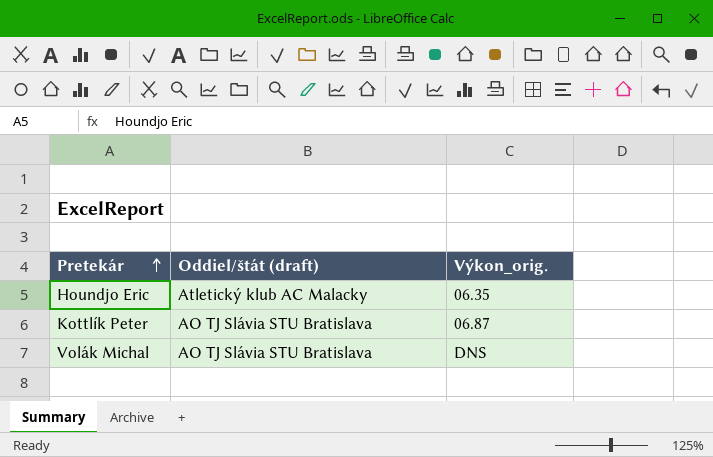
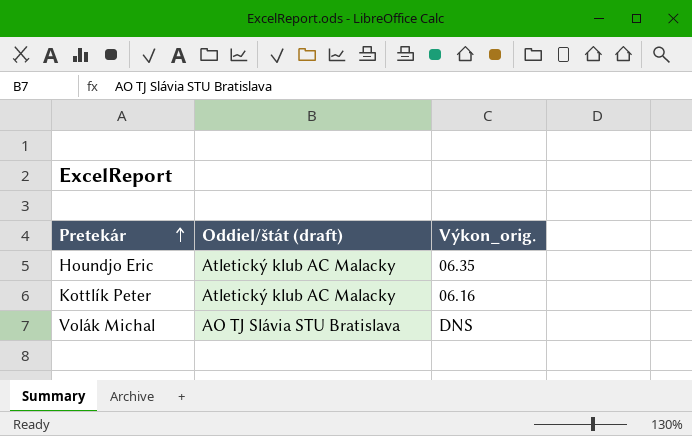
Kottlík Peter | Oddiel/štát (draft): AO TJ Slávia STU Bratislava -> Atletický klub AC Malacky
Kottlík Peter | Výkon_orig.: 06.87 -> 06.16

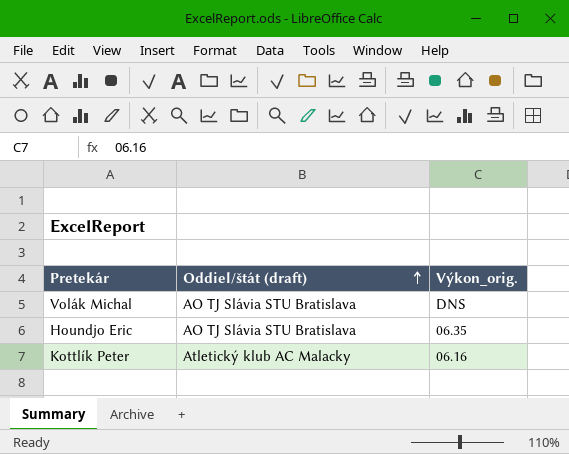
row order: Pretekár ascending -> Oddiel/štát (draft) ascending
Houndjo Eric | Oddiel/štát (draft): Atletický klub AC Malacky -> AO TJ Slávia STU Bratislava

